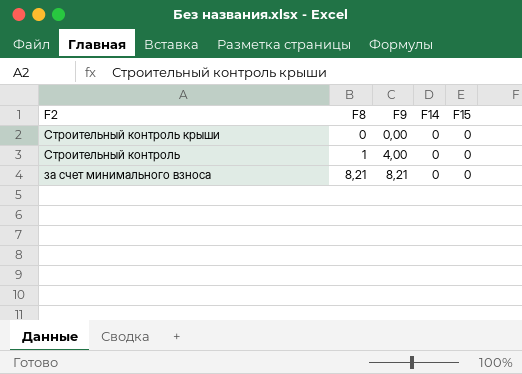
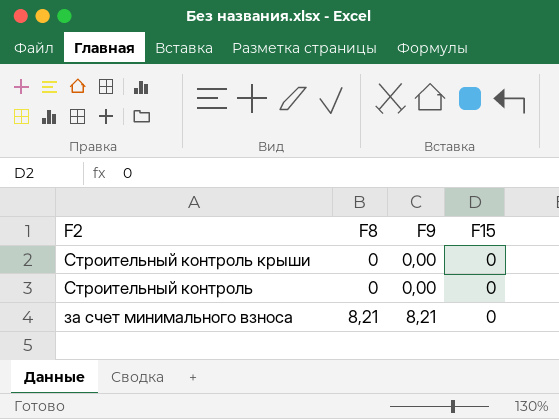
column F14 | position: 4 -> none
Строительный контроль | F8: 1 -> 0
Строительный контроль | F9: 4,00 -> 0,00

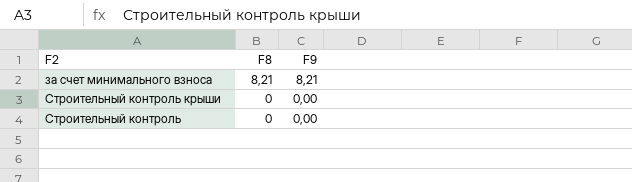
row order: F2 descending -> F8 descending
column F15 | position: 4 -> none

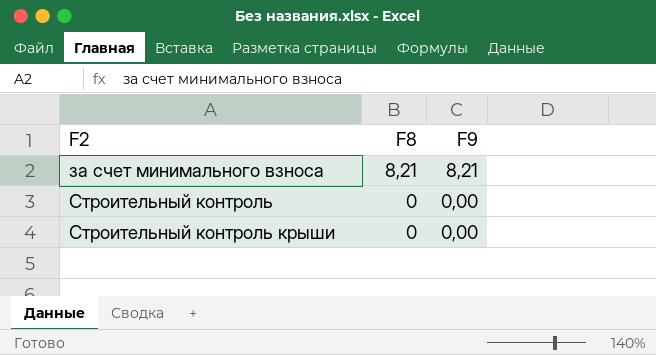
row order: F8 descending -> F2 ascending

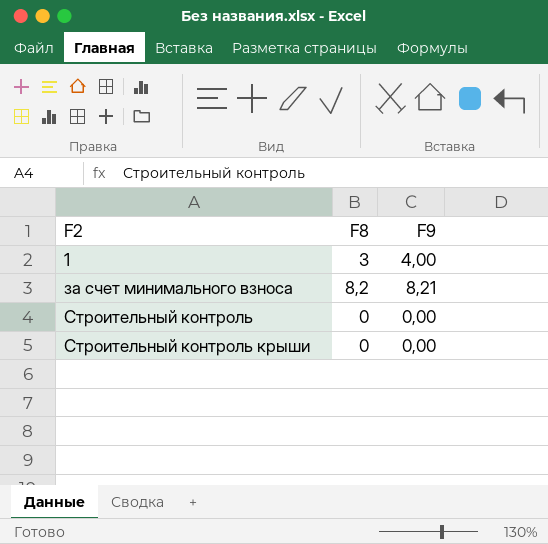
row 1: none -> 3 | 4,00
за счет минимального взноса | F8: 8,21 -> 8,2

